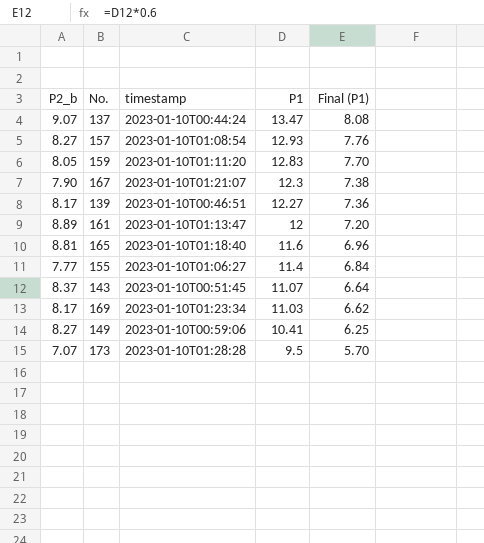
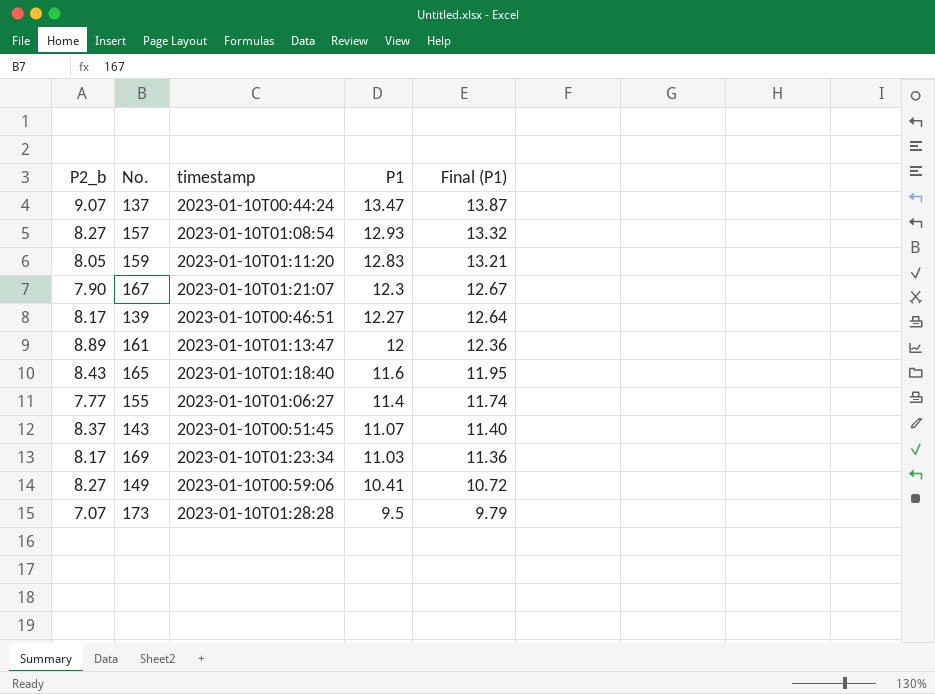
column Final (P1) | formula: [P1] * 0.6 -> [P1] * 1.03
165 | P2_b: 8.81 -> 8.43

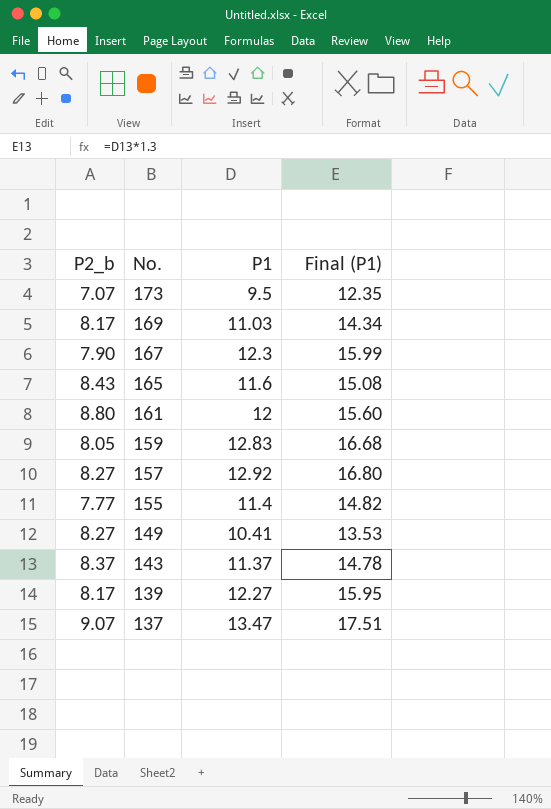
row order: P1 descending -> No. descending
column timestamp | position: 3 -> none
column Final (P1) | formula: [P1] * 1.03 -> [P1] * 1.3
161 | P2_b: 8.89 -> 8.80
157 | P1: 12.93 -> 12.92
143 | P1: 11.07 -> 11.37

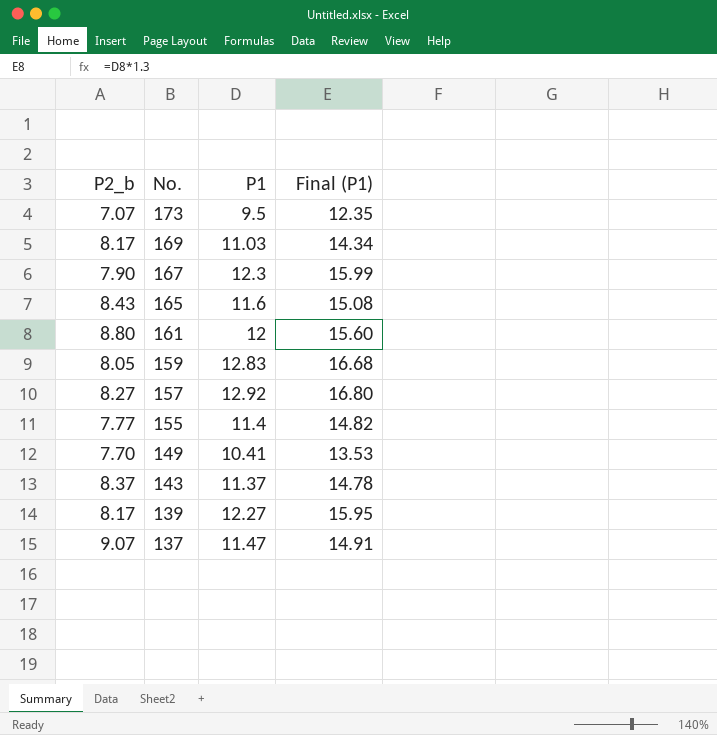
149 | P2_b: 8.27 -> 7.70
137 | P1: 13.47 -> 11.47
137 | Final (P1): 17.51 -> 14.91

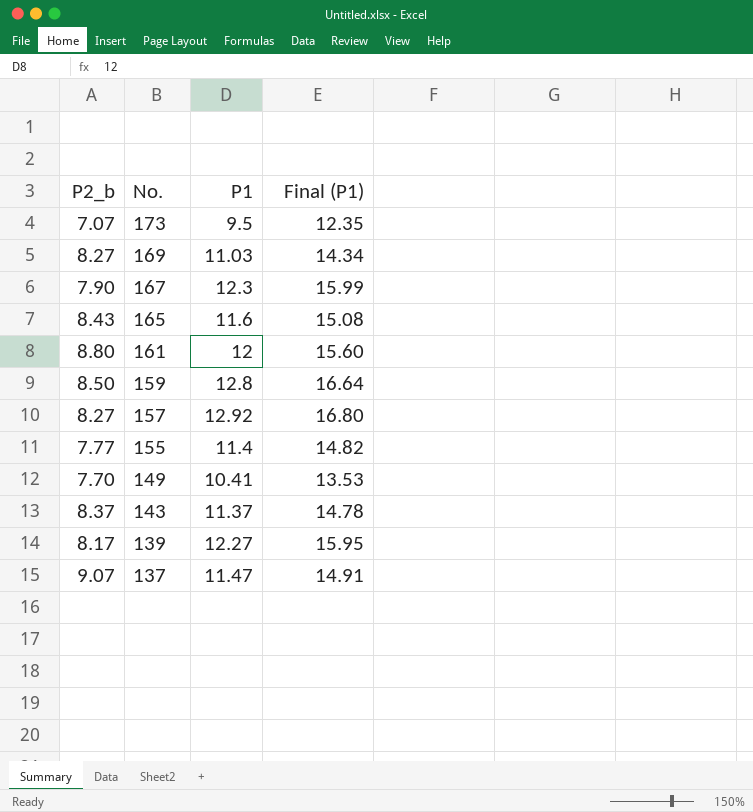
169 | P2_b: 8.17 -> 8.27
159 | P2_b: 8.05 -> 8.50
159 | P1: 12.83 -> 12.8
159 | Final (P1): 16.68 -> 16.64

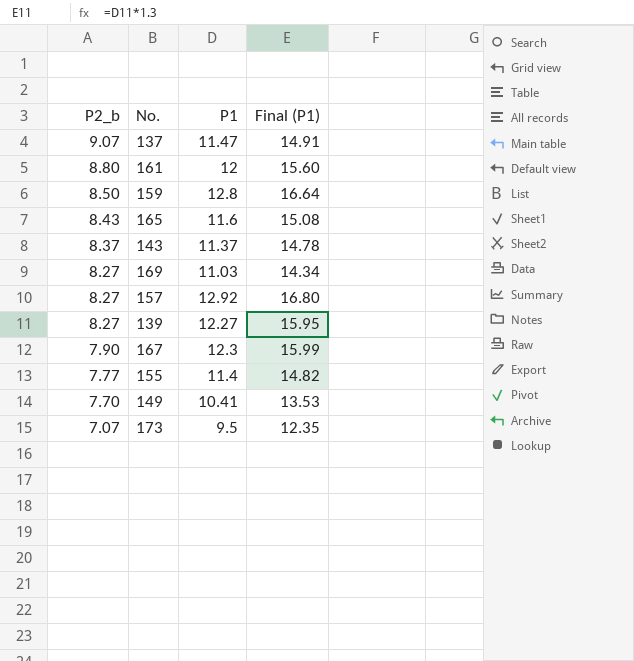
row order: No. descending -> P2_b descending
139 | P2_b: 8.17 -> 8.27

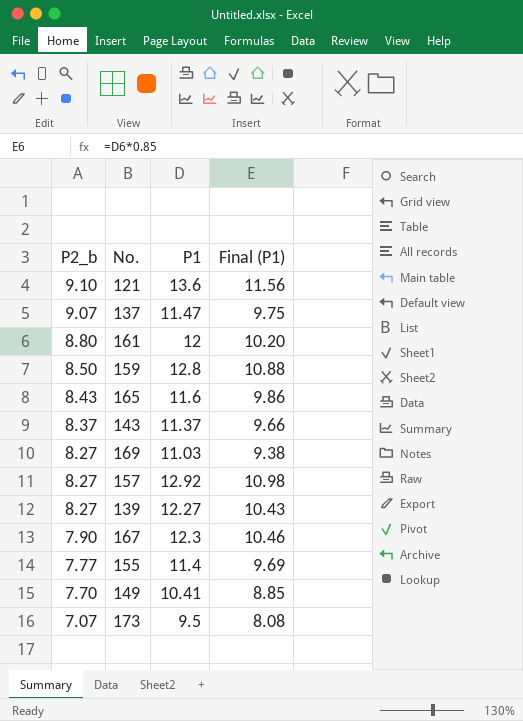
column Final (P1) | formula: [P1] * 1.3 -> [P1] * 0.85
row 121: none -> 9.10 | 13.6 | 11.56

